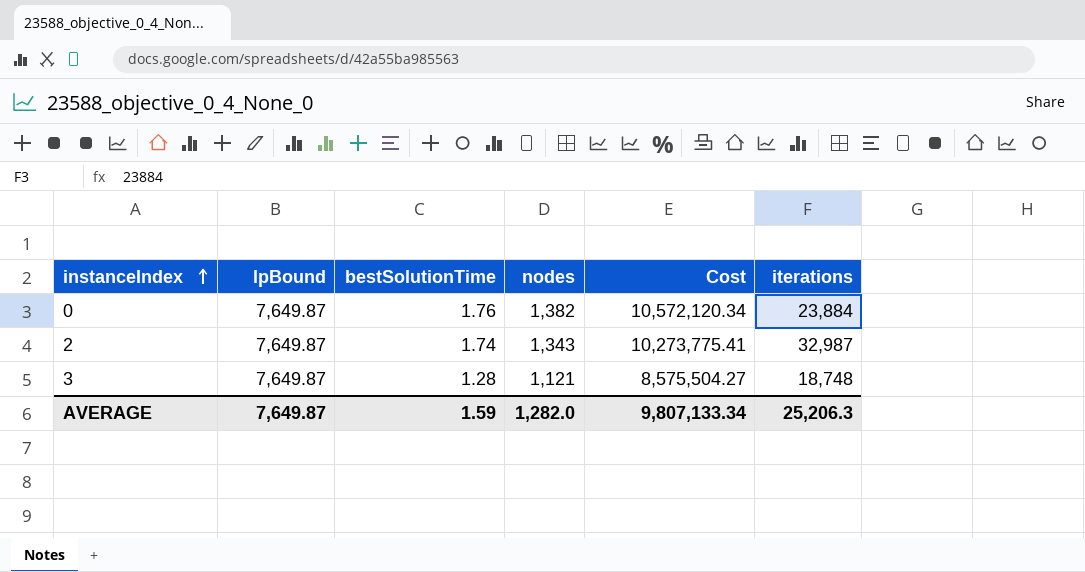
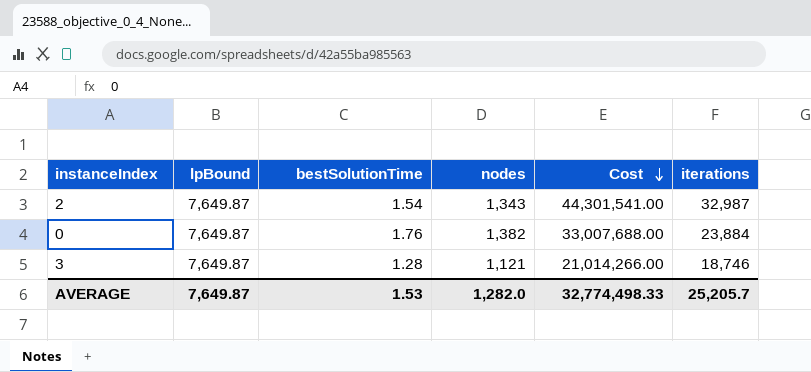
row order: instanceIndex ascending -> Cost descending
column Cost | formula: [lpBound] * [nodes] -> [nodes] * [iterations]
2 | bestSolutionTime: 1.74 -> 1.54
3 | iterations: 18,748 -> 18,746
AVERAGE | bestSolutionTime: 1.59 -> 1.53
AVERAGE | Cost: 9,807,133.34 -> 32,774,498.33
AVERAGE | iterations: 25,206.3 -> 25,205.7

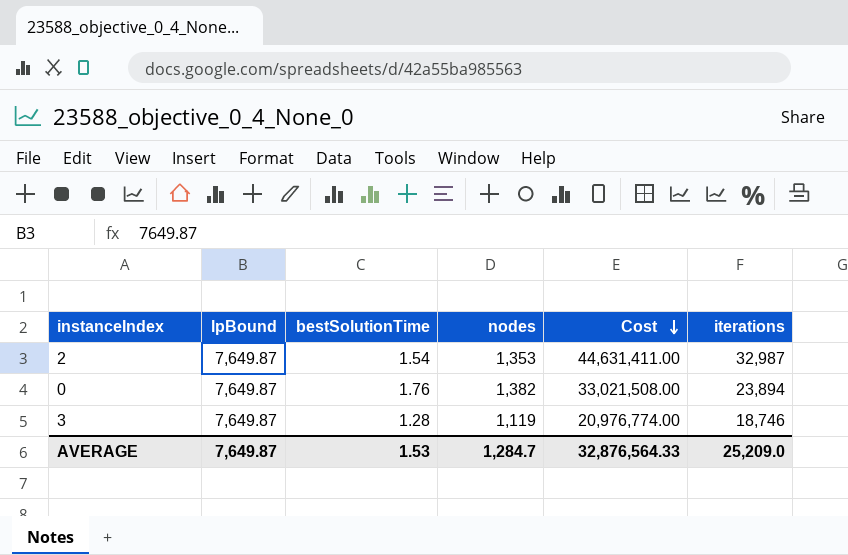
2 | nodes: 1,343 -> 1,353
2 | Cost: 44,301,541.00 -> 44,631,411.00
0 | Cost: 33,007,688.00 -> 33,021,508.00
0 | iterations: 23,884 -> 23,894
3 | nodes: 1,121 -> 1,119
3 | Cost: 21,014,266.00 -> 20,976,774.00
AVERAGE | nodes: 1,282.0 -> 1,284.7
AVERAGE | Cost: 32,774,498.33 -> 32,876,564.33
AVERAGE | iterations: 25,205.7 -> 25,209.0

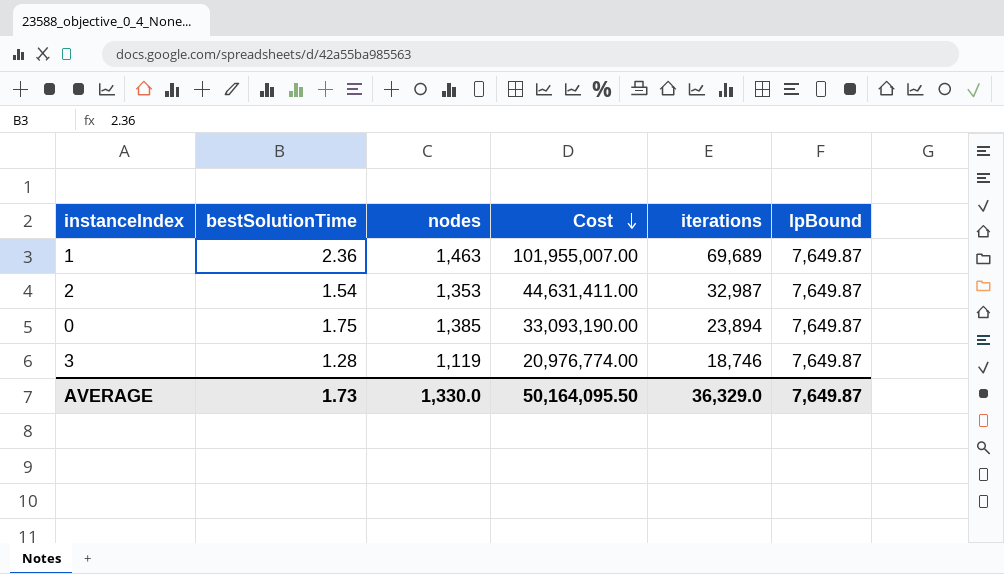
column lpBound | position: 2 -> 6
row 1: none -> 2.36 | 1,463 | 101,955,007.00 | 69,689 | 7,649.87
0 | bestSolutionTime: 1.76 -> 1.75
0 | nodes: 1,382 -> 1,385
0 | Cost: 33,021,508.00 -> 33,093,190.00
AVERAGE | bestSolutionTime: 1.53 -> 1.73
AVERAGE | nodes: 1,284.7 -> 1,330.0
AVERAGE | Cost: 32,876,564.33 -> 50,164,095.50
AVERAGE | iterations: 25,209.0 -> 36,329.0

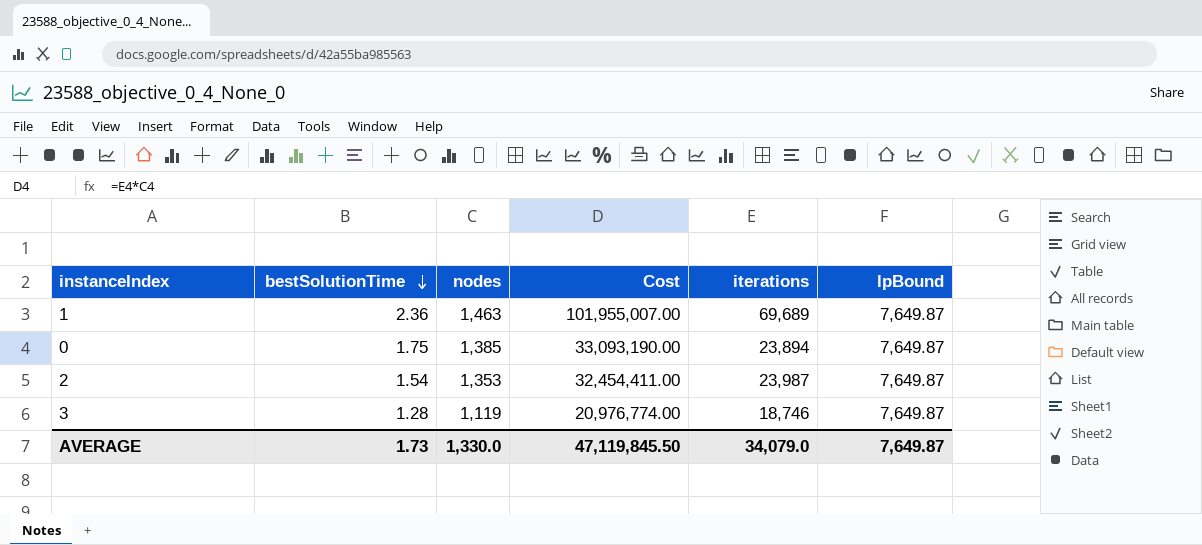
row order: Cost descending -> bestSolutionTime descending
2 | Cost: 44,631,411.00 -> 32,454,411.00
2 | iterations: 32,987 -> 23,987
AVERAGE | Cost: 50,164,095.50 -> 47,119,845.50
AVERAGE | iterations: 36,329.0 -> 34,079.0

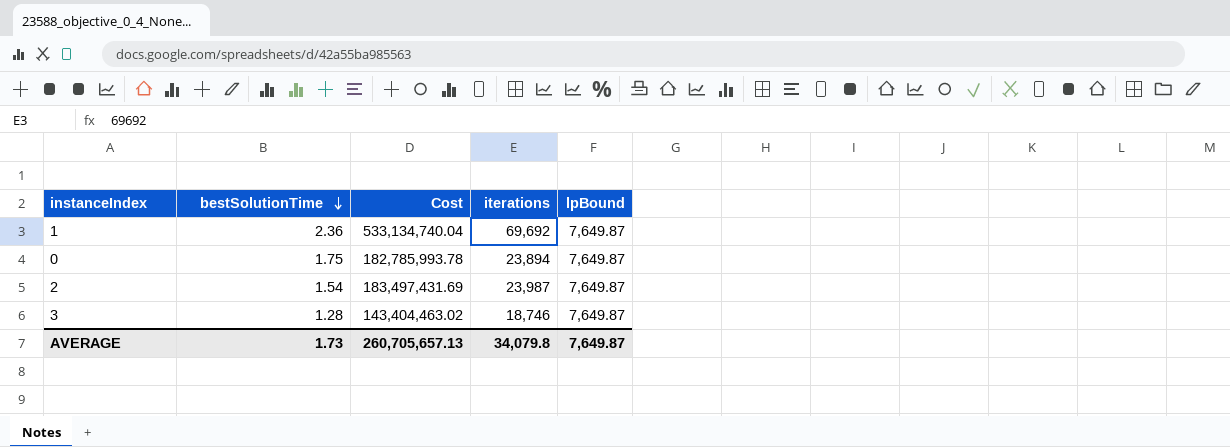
column nodes | position: 3 -> none
column Cost | formula: [nodes] * [iterations] -> [iterations] * [lpBound]
1 | iterations: 69,689 -> 69,692
AVERAGE | Cost: 47,119,845.50 -> 260,705,657.13
AVERAGE | iterations: 34,079.0 -> 34,079.8

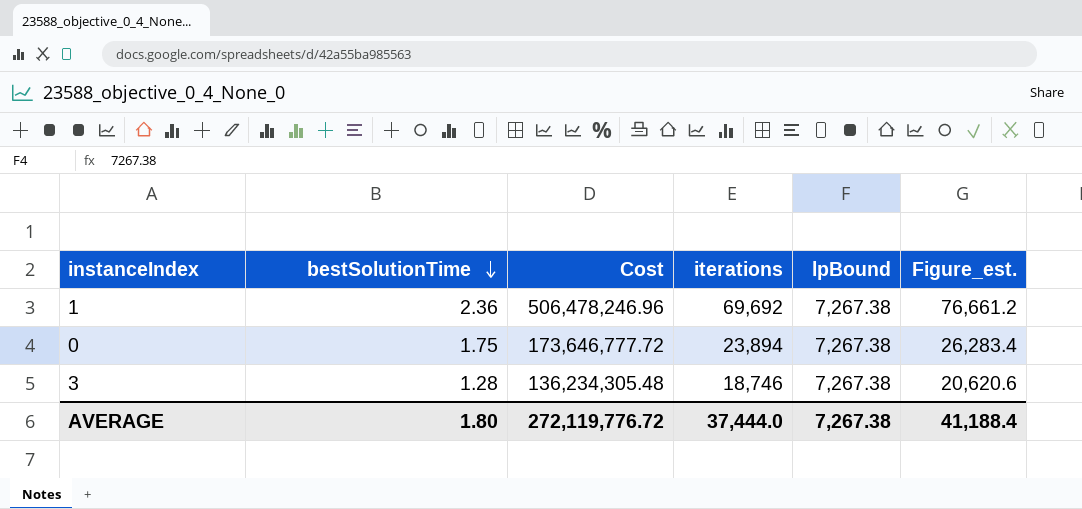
column Figure_est. | formula: none -> [iterations] * 1.1
row 2: 1.54 | 183,497,431.69 | 23,987 | 7,649.87 -> none
1 | Cost: 533,134,740.04 -> 506,478,246.96
1 | lpBound: 7,649.87 -> 7,267.38
0 | Cost: 182,785,993.78 -> 173,646,777.72
0 | lpBound: 7,649.87 -> 7,267.38
3 | Cost: 143,404,463.02 -> 136,234,305.48
3 | lpBound: 7,649.87 -> 7,267.38
AVERAGE | bestSolutionTime: 1.73 -> 1.80
AVERAGE | Cost: 260,705,657.13 -> 272,119,776.72
AVERAGE | iterations: 34,079.8 -> 37,444.0
AVERAGE | lpBound: 7,649.87 -> 7,267.38

